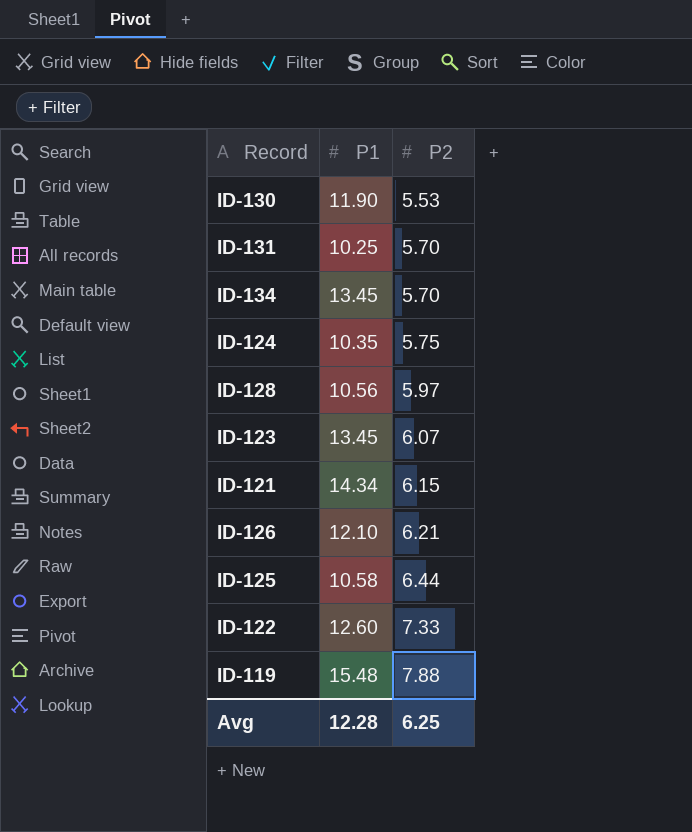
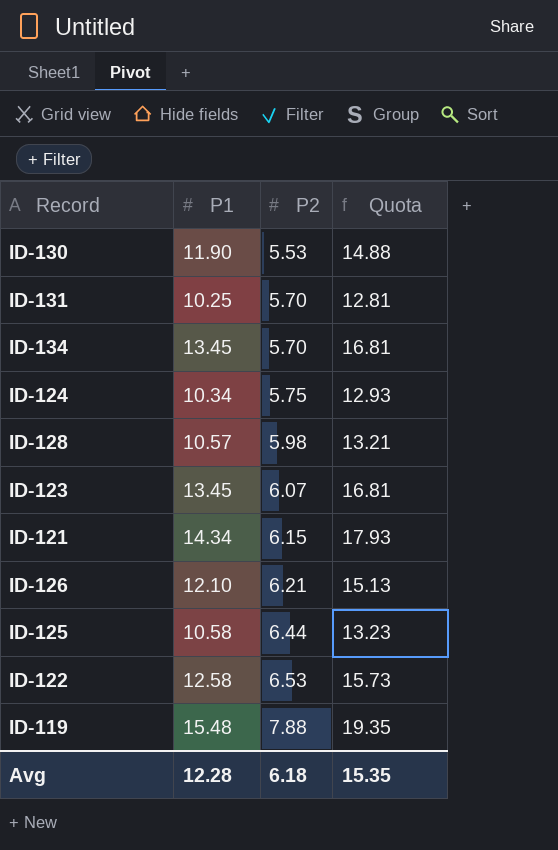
column Quota | formula: none -> [P1] * 1.25
ID-124 | P1: 10.35 -> 10.34
ID-128 | P1: 10.56 -> 10.57
ID-128 | P2: 5.97 -> 5.98
ID-122 | P1: 12.60 -> 12.58
ID-122 | P2: 7.33 -> 6.53
Avg | P2: 6.25 -> 6.18

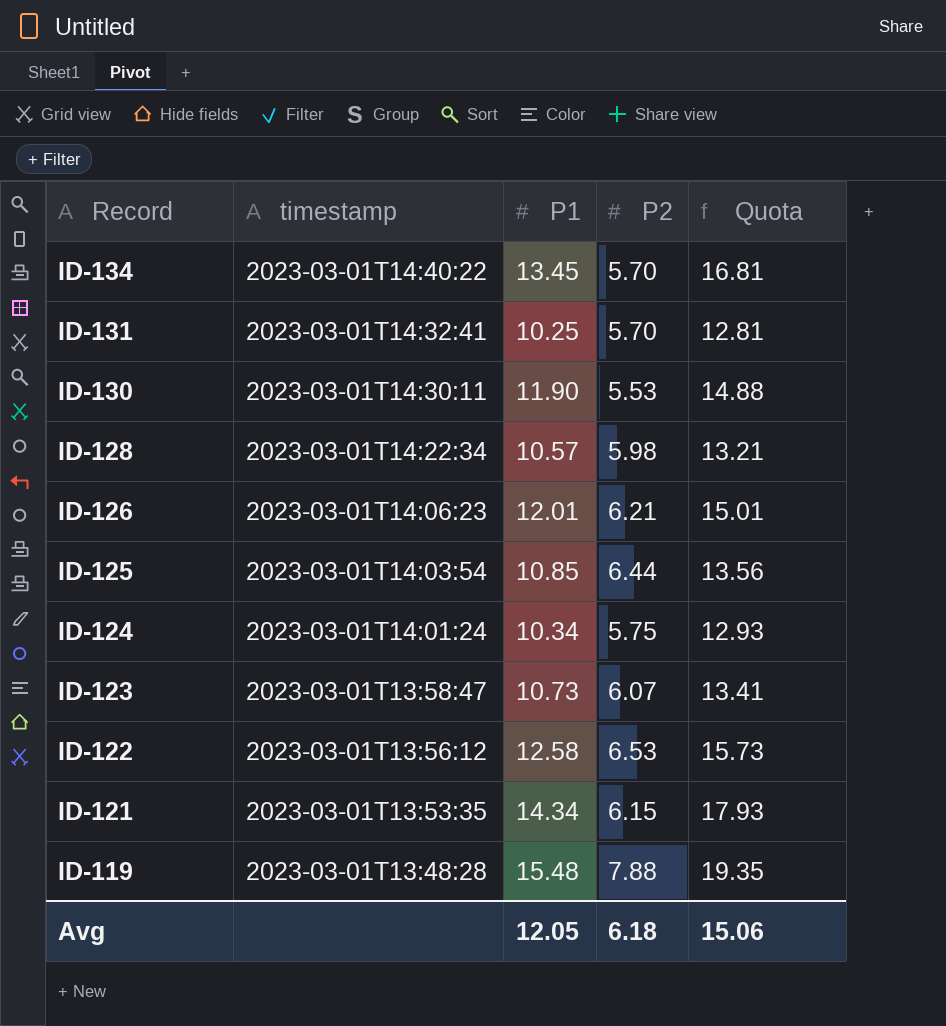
row order: P2 ascending -> Record descending
column timestamp | position: none -> 2
ID-126 | P1: 12.10 -> 12.01
ID-126 | Quota: 15.13 -> 15.01
ID-125 | P1: 10.58 -> 10.85
ID-125 | Quota: 13.23 -> 13.56
ID-123 | P1: 13.45 -> 10.73
ID-123 | Quota: 16.81 -> 13.41
Avg | P1: 12.28 -> 12.05
Avg | Quota: 15.35 -> 15.06

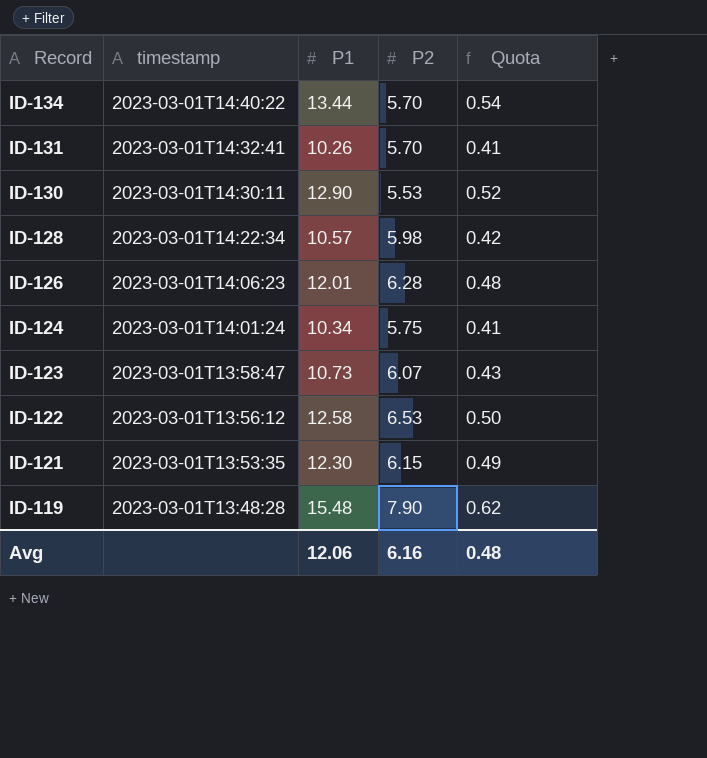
column Quota | formula: [P1] * 1.25 -> [P1] * 0.04
row ID-125: 2023-03-01T14:03:54 | 10.85 | 6.44 | 13.56 -> none
ID-134 | P1: 13.45 -> 13.44
ID-131 | P1: 10.25 -> 10.26
ID-130 | P1: 11.90 -> 12.90
ID-126 | P2: 6.21 -> 6.28
ID-121 | P1: 14.34 -> 12.30
ID-119 | P2: 7.88 -> 7.90
Avg | P1: 12.05 -> 12.06
Avg | P2: 6.18 -> 6.16
Avg | Quota: 15.06 -> 0.48

